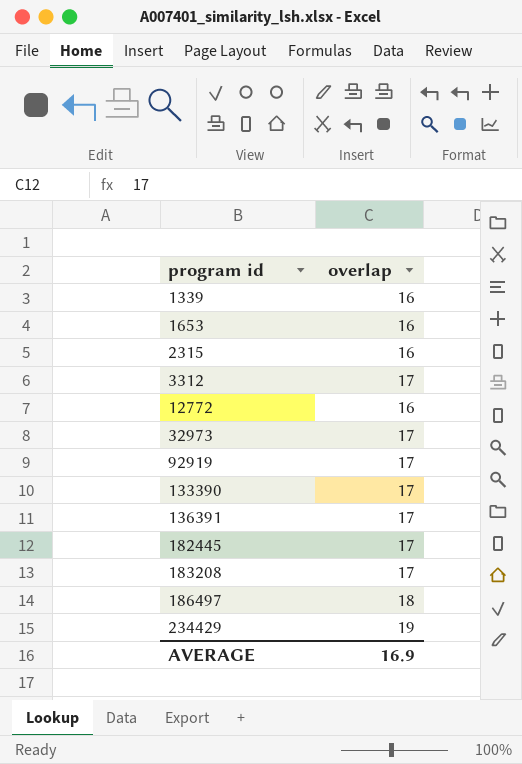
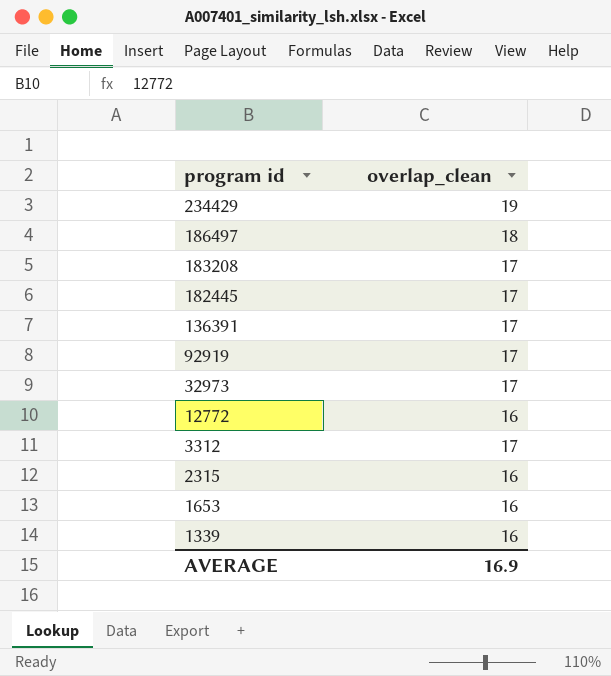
row order: program id ascending -> program id descending
column name: overlap -> overlap_clean
row 133390: 17 -> none

